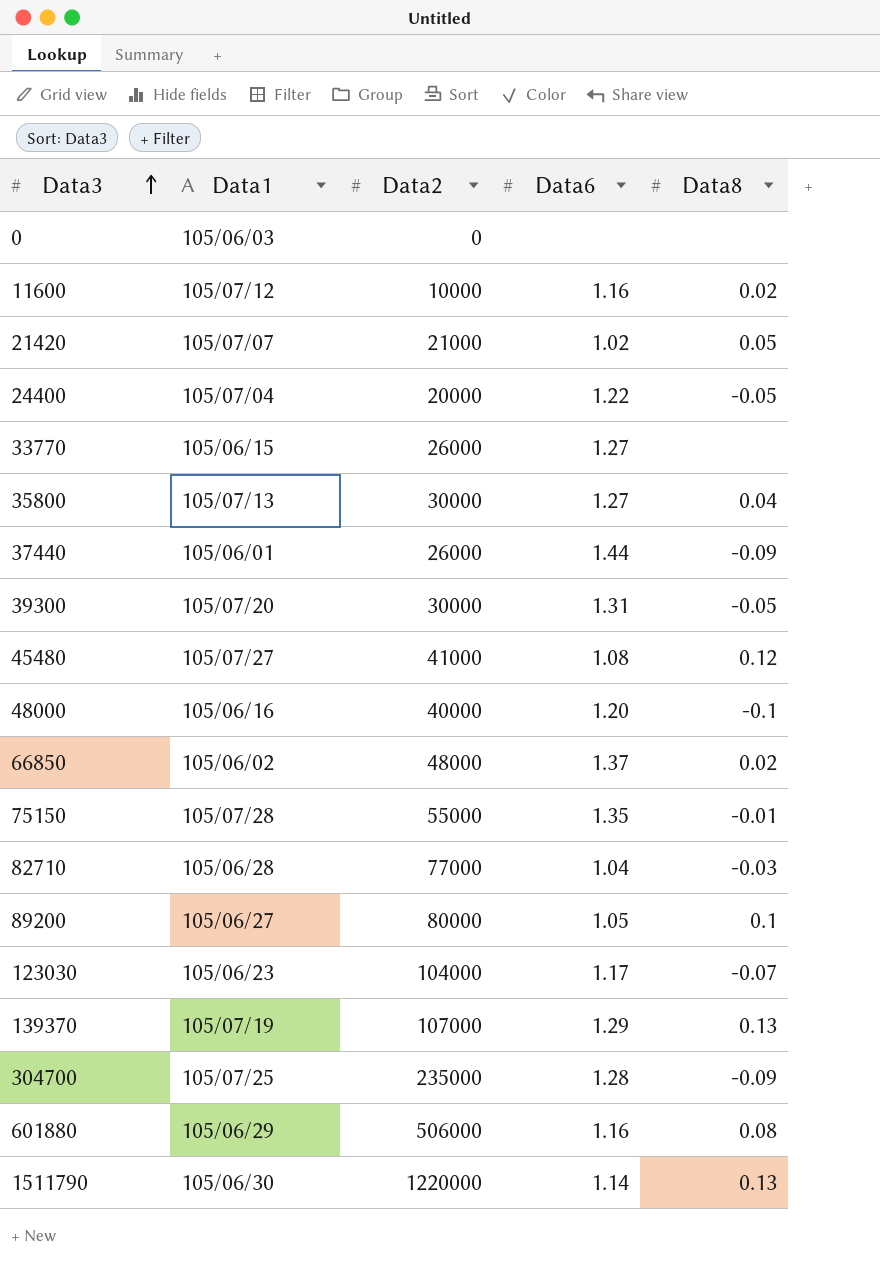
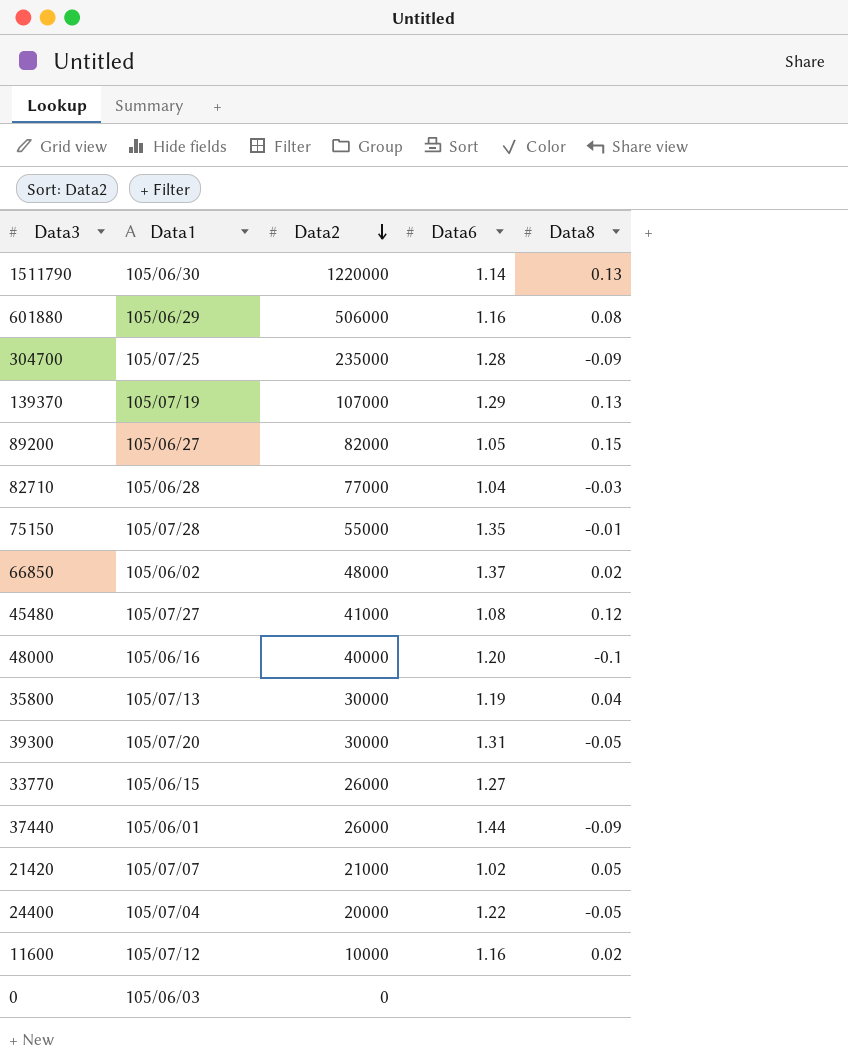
row order: Data3 ascending -> Data2 descending
row 123030: 105/06/23 | 104000 | 1.17 | -0.07 -> none
89200 | Data2: 80000 -> 82000
89200 | Data8: 0.1 -> 0.15
35800 | Data6: 1.27 -> 1.19

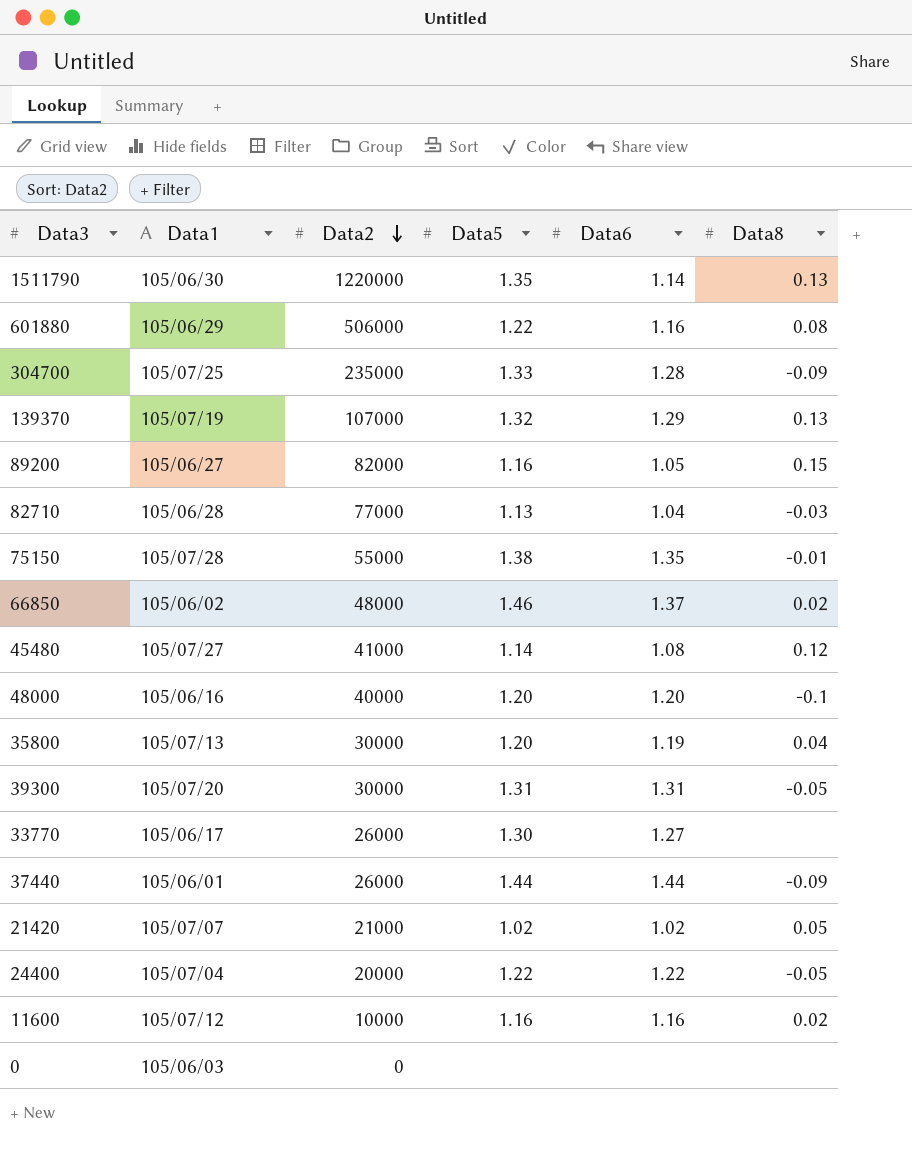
column Data5 | position: none -> 4
33770 | Data1: 105/06/15 -> 105/06/17

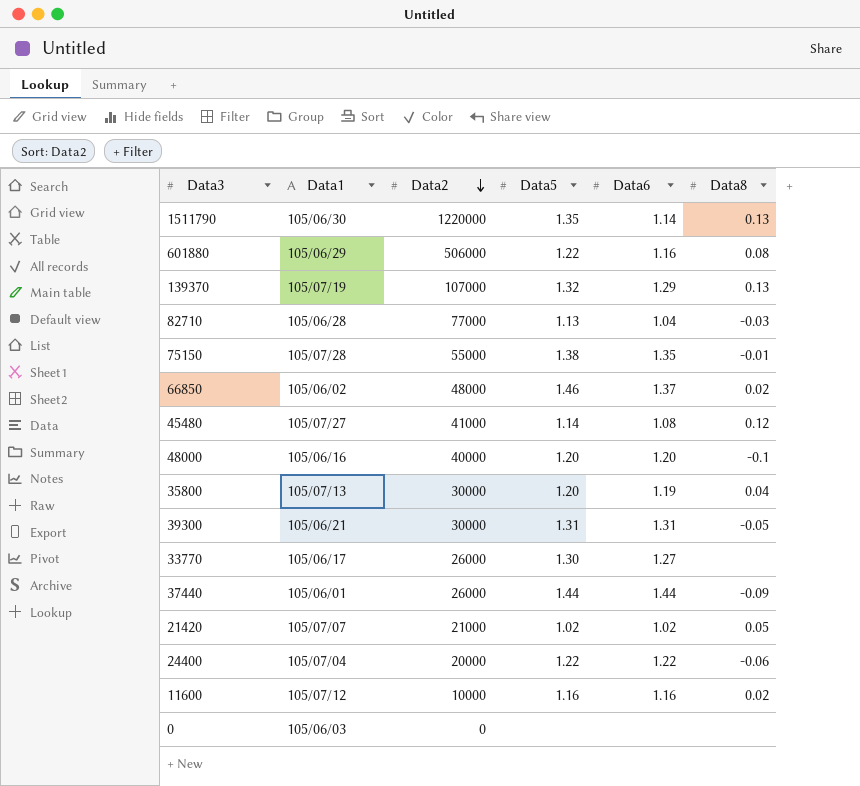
row 304700: 105/07/25 | 235000 | 1.33 | 1.28 | -0.09 -> none
row 89200: 105/06/27 | 82000 | 1.16 | 1.05 | 0.15 -> none
39300 | Data1: 105/07/20 -> 105/06/21
24400 | Data8: -0.05 -> -0.06

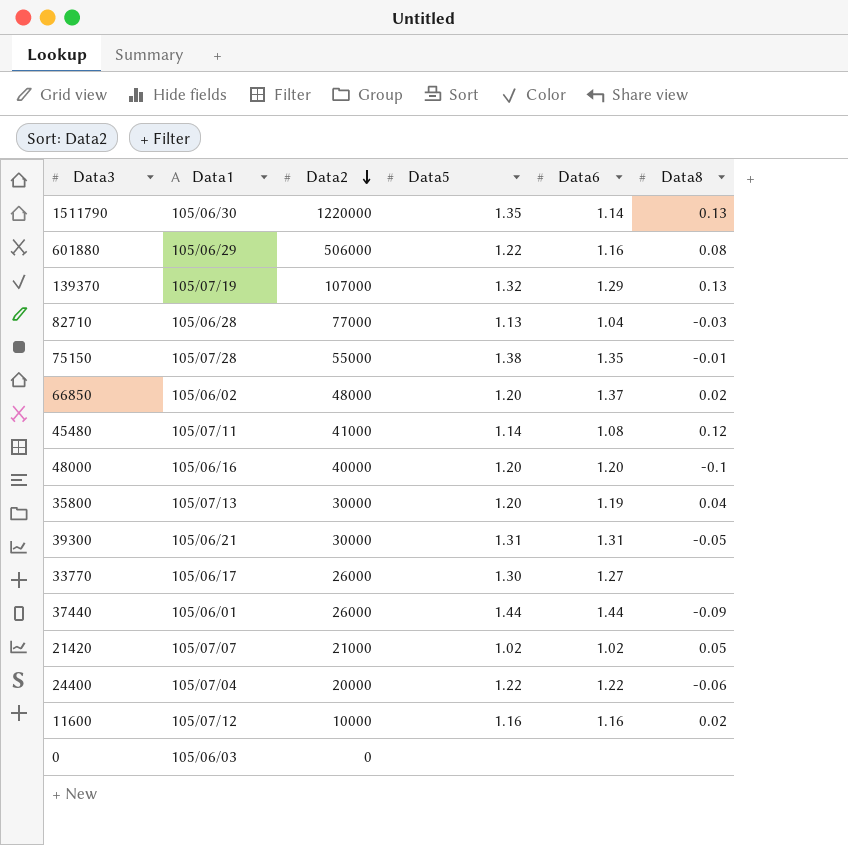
66850 | Data5: 1.46 -> 1.20
45480 | Data1: 105/07/27 -> 105/07/11

